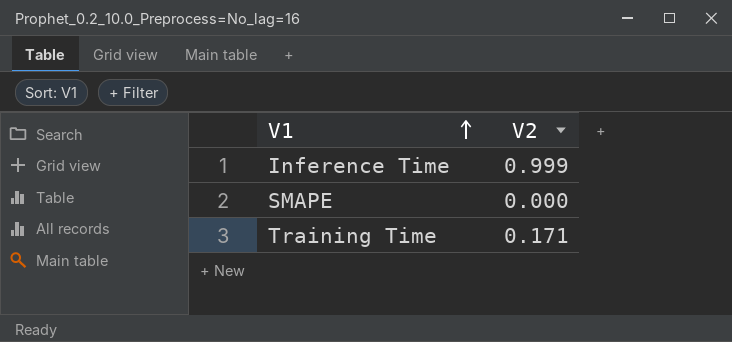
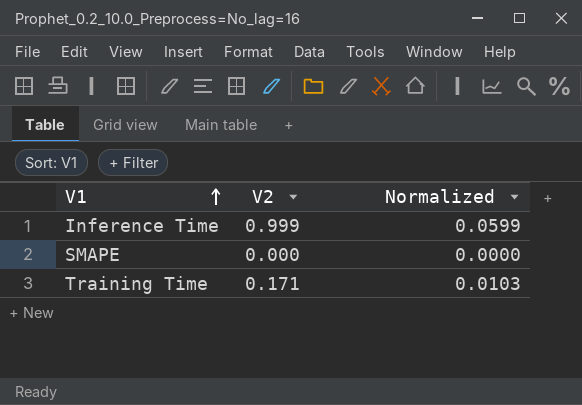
column Normalized | formula: none -> [V2] * 0.06

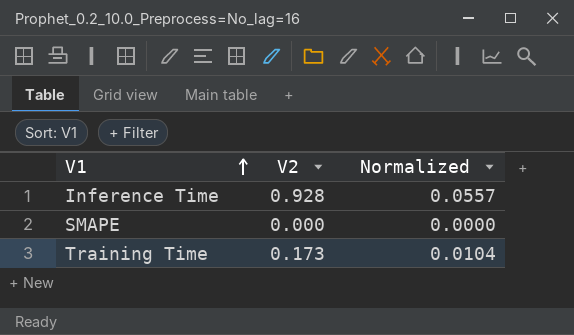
Inference Time | V2: 0.999 -> 0.928
Inference Time | Normalized: 0.0599 -> 0.0557
Training Time | V2: 0.171 -> 0.173
Training Time | Normalized: 0.0103 -> 0.0104

